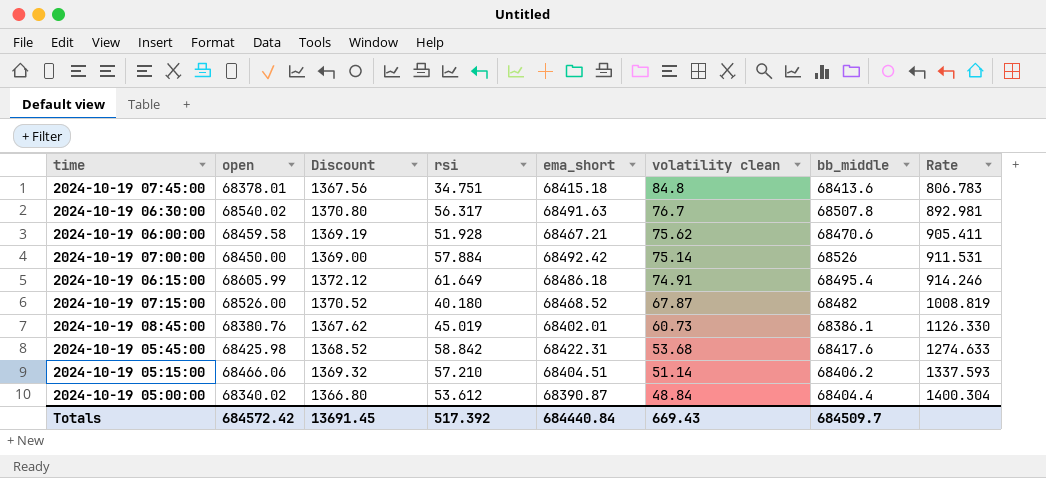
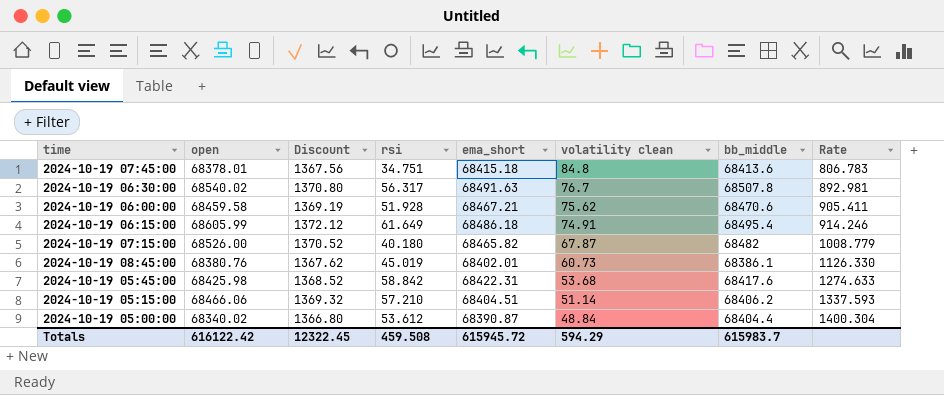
row 2024-10-19 07:00:00: 68450.00 | 1369.00 | 57.884 | 68492.42 | 75.14 | 68526 | 911.531 -> none
2024-10-19 07:15:00 | ema_short: 68468.52 -> 68465.82
2024-10-19 07:15:00 | Rate: 1008.819 -> 1008.779
Totals | open: 684572.42 -> 616122.42
Totals | Discount: 13691.45 -> 12322.45
Totals | rsi: 517.392 -> 459.508
Totals | ema_short: 684440.84 -> 615945.72
Totals | volatility clean: 669.43 -> 594.29
Totals | bb_middle: 684509.7 -> 615983.7

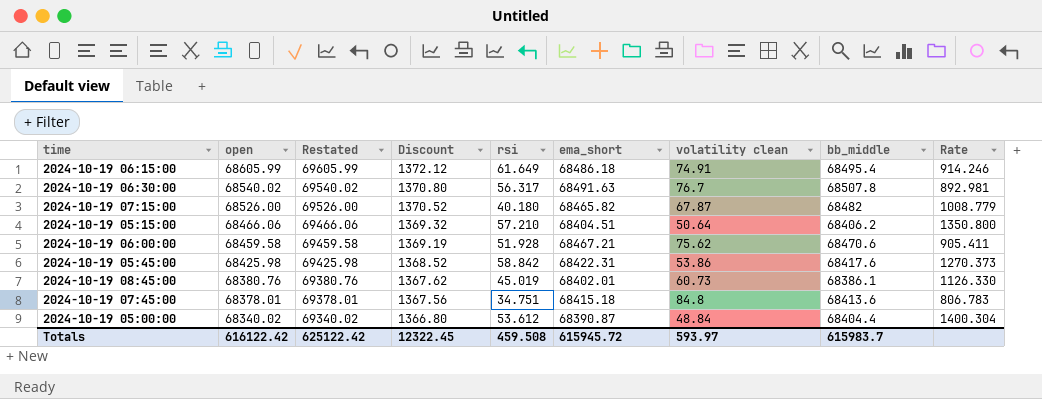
row order: volatility clean descending -> open descending
column Restated | formula: none -> [open] + 1000
2024-10-19 05:15:00 | volatility clean: 51.14 -> 50.64
2024-10-19 05:15:00 | Rate: 1337.593 -> 1350.800
2024-10-19 05:45:00 | volatility clean: 53.68 -> 53.86
2024-10-19 05:45:00 | Rate: 1274.633 -> 1270.373
Totals | volatility clean: 594.29 -> 593.97

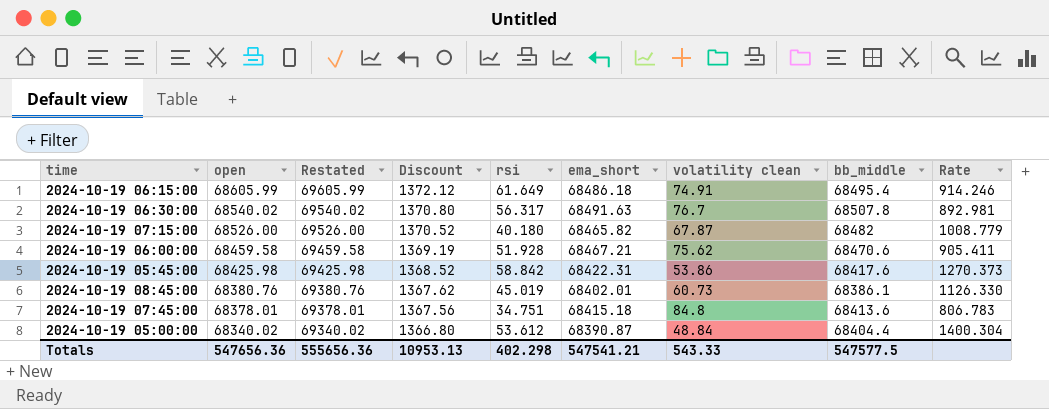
row 2024-10-19 05:15:00: 68466.06 | 69466.06 | 1369.32 | 57.210 | 68404.51 | 50.64 | 68406.2 | 1350.800 -> none
Totals | open: 616122.42 -> 547656.36
Totals | Restated: 625122.42 -> 555656.36
Totals | Discount: 12322.45 -> 10953.13
Totals | rsi: 459.508 -> 402.298
Totals | ema_short: 615945.72 -> 547541.21
Totals | volatility clean: 593.97 -> 543.33
Totals | bb_middle: 615983.7 -> 547577.5

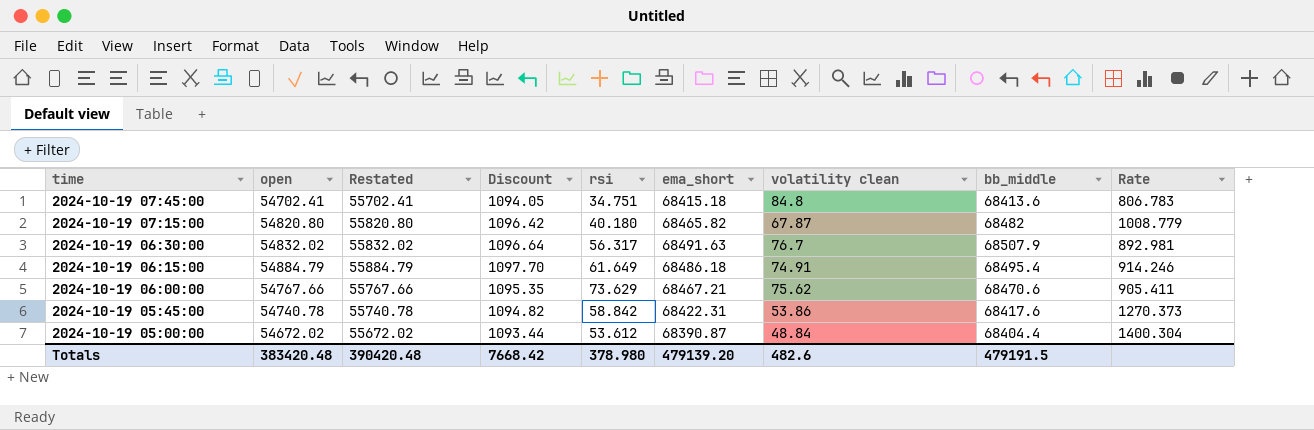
row order: open descending -> time descending
row 2024-10-19 08:45:00: 68380.76 | 69380.76 | 1367.62 | 45.019 | 68402.01 | 60.73 | 68386.1 | 1126.330 -> none
2024-10-19 07:45:00 | open: 68378.01 -> 54702.41
2024-10-19 07:45:00 | Restated: 69378.01 -> 55702.41
2024-10-19 07:45:00 | Discount: 1367.56 -> 1094.05
2024-10-19 07:15:00 | open: 68526.00 -> 54820.80
2024-10-19 07:15:00 | Restated: 69526.00 -> 55820.80
2024-10-19 07:15:00 | Discount: 1370.52 -> 1096.42
2024-10-19 06:30:00 | open: 68540.02 -> 54832.02
2024-10-19 06:30:00 | Restated: 69540.02 -> 55832.02
2024-10-19 06:30:00 | Discount: 1370.80 -> 1096.64
2024-10-19 06:30:00 | bb_middle: 68507.8 -> 68507.9
2024-10-19 06:15:00 | open: 68605.99 -> 54884.79
2024-10-19 06:15:00 | Restated: 69605.99 -> 55884.79
2024-10-19 06:15:00 | Discount: 1372.12 -> 1097.70
2024-10-19 06:00:00 | open: 68459.58 -> 54767.66
2024-10-19 06:00:00 | Restated: 69459.58 -> 55767.66
2024-10-19 06:00:00 | Discount: 1369.19 -> 1095.35
2024-10-19 06:00:00 | rsi: 51.928 -> 73.629
2024-10-19 05:45:00 | open: 68425.98 -> 54740.78
2024-10-19 05:45:00 | Restated: 69425.98 -> 55740.78
2024-10-19 05:45:00 | Discount: 1368.52 -> 1094.82
2024-10-19 05:00:00 | open: 68340.02 -> 54672.02
2024-10-19 05:00:00 | Restated: 69340.02 -> 55672.02
2024-10-19 05:00:00 | Discount: 1366.80 -> 1093.44
Totals | open: 547656.36 -> 383420.48
Totals | Restated: 555656.36 -> 390420.48
Totals | Discount: 10953.13 -> 7668.42
Totals | rsi: 402.298 -> 378.980
Totals | ema_short: 547541.21 -> 479139.20
Totals | volatility clean: 543.33 -> 482.6
Totals | bb_middle: 547577.5 -> 479191.5

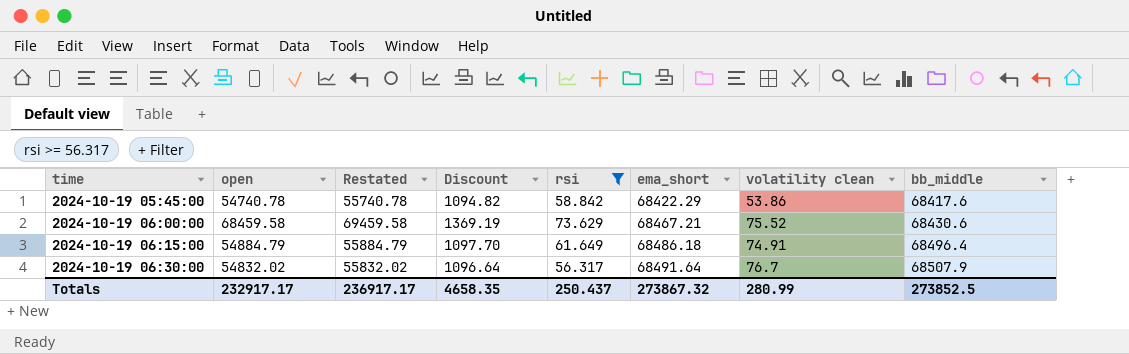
filter: none -> rsi >= 56.317
row order: time descending -> time ascending
column Rate | formula: [ema_short] / [volatility clean] -> none
2024-10-19 05:45:00 | ema_short: 68422.31 -> 68422.29
2024-10-19 06:00:00 | open: 54767.66 -> 68459.58
2024-10-19 06:00:00 | Restated: 55767.66 -> 69459.58
2024-10-19 06:00:00 | Discount: 1095.35 -> 1369.19
2024-10-19 06:00:00 | volatility clean: 75.62 -> 75.52
2024-10-19 06:00:00 | bb_middle: 68470.6 -> 68430.6
2024-10-19 06:15:00 | bb_middle: 68495.4 -> 68496.4
2024-10-19 06:30:00 | ema_short: 68491.63 -> 68491.64
Totals | open: 383420.48 -> 232917.17
Totals | Restated: 390420.48 -> 236917.17
Totals | Discount: 7668.42 -> 4658.35
Totals | rsi: 378.980 -> 250.437
Totals | ema_short: 479139.20 -> 273867.32
Totals | volatility clean: 482.6 -> 280.99
Totals | bb_middle: 479191.5 -> 273852.5

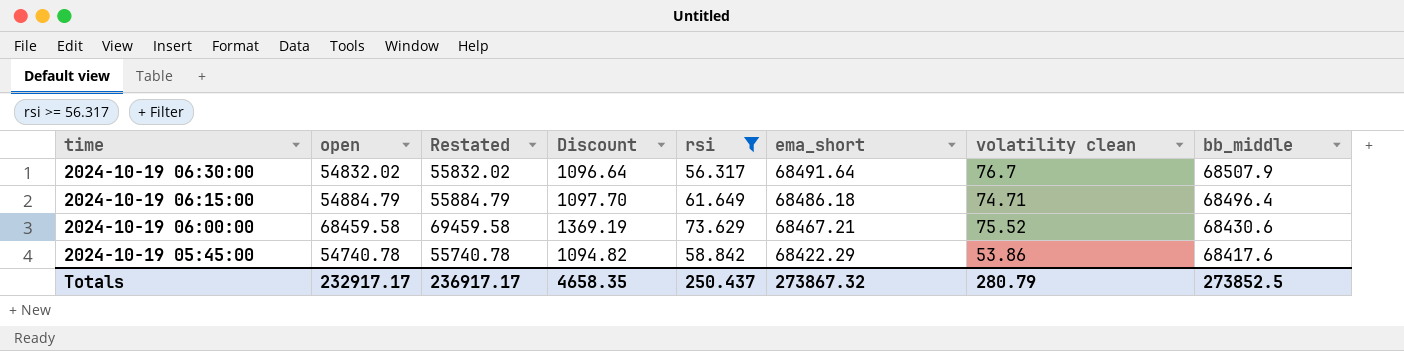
row order: time ascending -> time descending
2024-10-19 06:15:00 | volatility clean: 74.91 -> 74.71
Totals | volatility clean: 280.99 -> 280.79

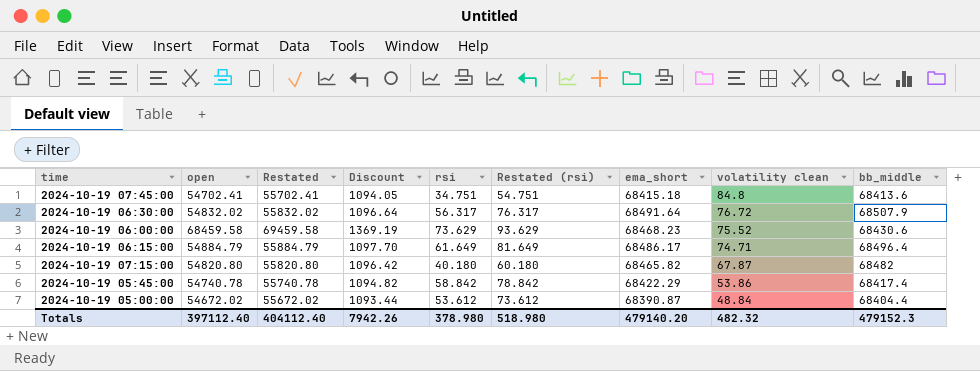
filter: rsi >= 56.317 -> none
row order: time descending -> volatility clean descending
column Restated (rsi) | formula: none -> [rsi] + 20
2024-10-19 06:30:00 | volatility clean: 76.7 -> 76.72
2024-10-19 06:00:00 | ema_short: 68467.21 -> 68468.23
2024-10-19 06:15:00 | ema_short: 68486.18 -> 68486.17
2024-10-19 05:45:00 | bb_middle: 68417.6 -> 68417.4
Totals | open: 232917.17 -> 397112.40
Totals | Restated: 236917.17 -> 404112.40
Totals | Discount: 4658.35 -> 7942.26
Totals | rsi: 250.437 -> 378.980
Totals | ema_short: 273867.32 -> 479140.20
Totals | volatility clean: 280.79 -> 482.32
Totals | bb_middle: 273852.5 -> 479152.3

